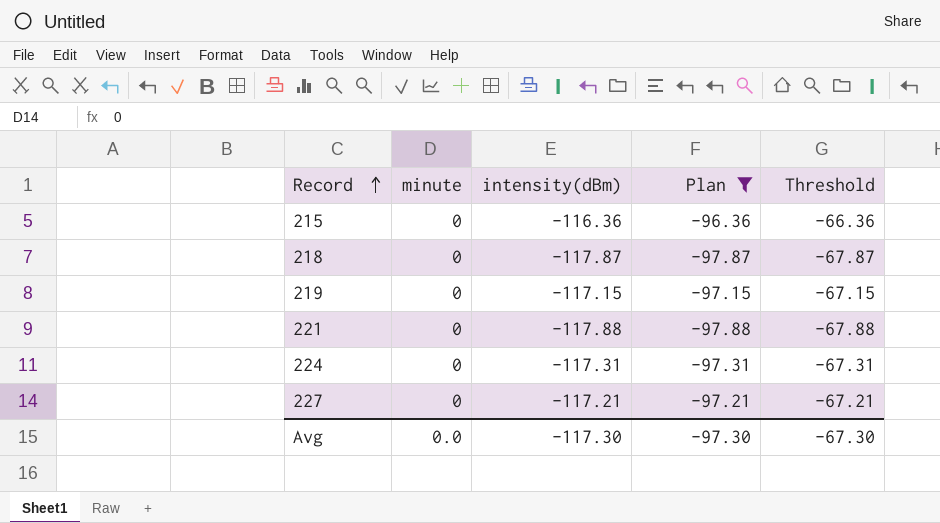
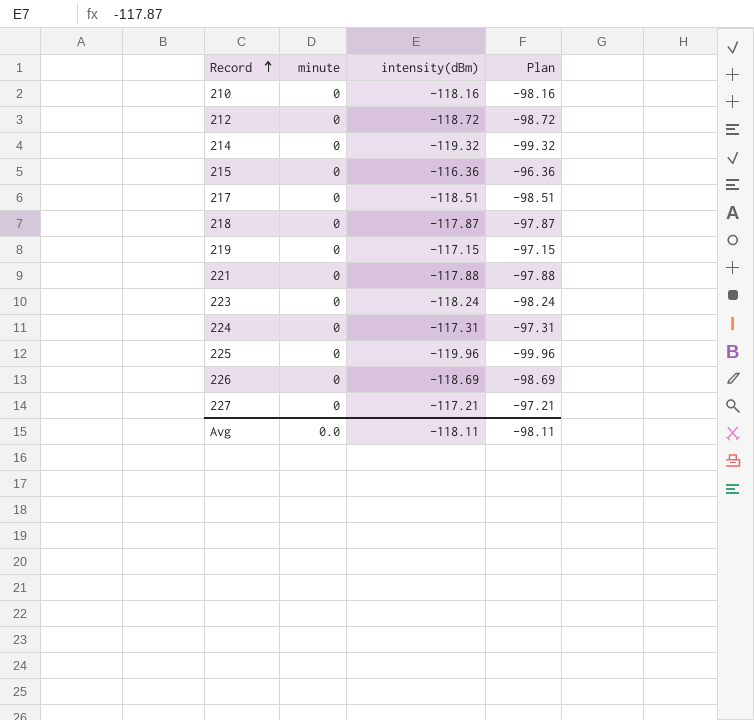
filter: Plan >= -97.88 -> none
column Threshold | formula: [intensity(dBm)] + 50 -> none
Avg | intensity(dBm): -117.30 -> -118.11
Avg | Plan: -97.30 -> -98.11

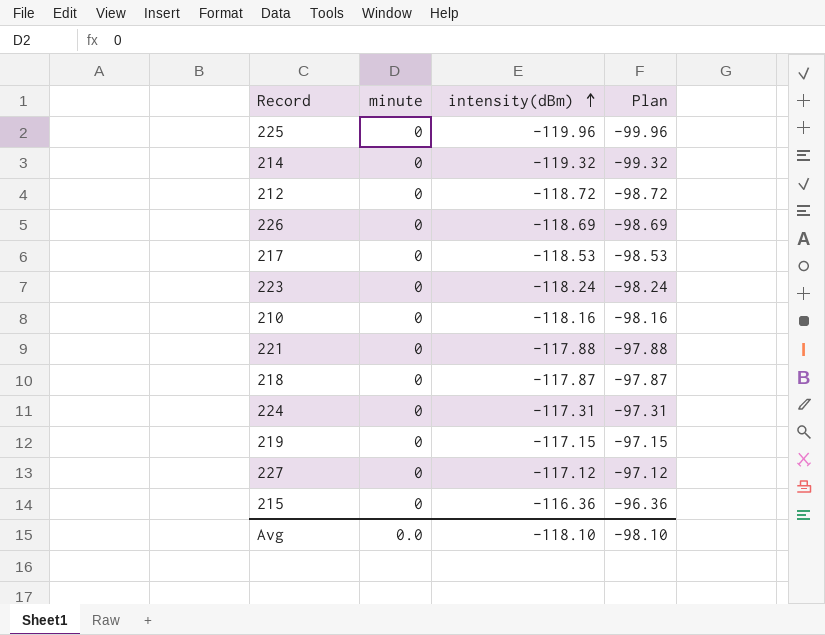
row order: Record ascending -> intensity(dBm) ascending
217 | intensity(dBm): -118.51 -> -118.53
217 | Plan: -98.51 -> -98.53
227 | intensity(dBm): -117.21 -> -117.12
227 | Plan: -97.21 -> -97.12
Avg | intensity(dBm): -118.11 -> -118.10
Avg | Plan: -98.11 -> -98.10

